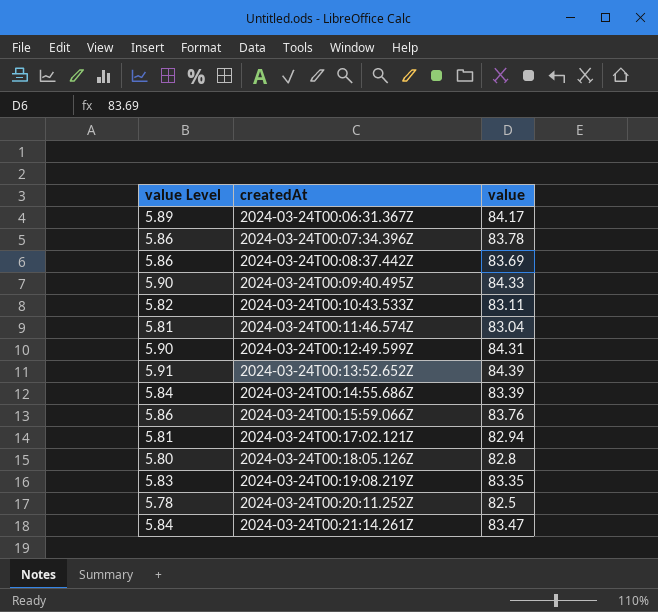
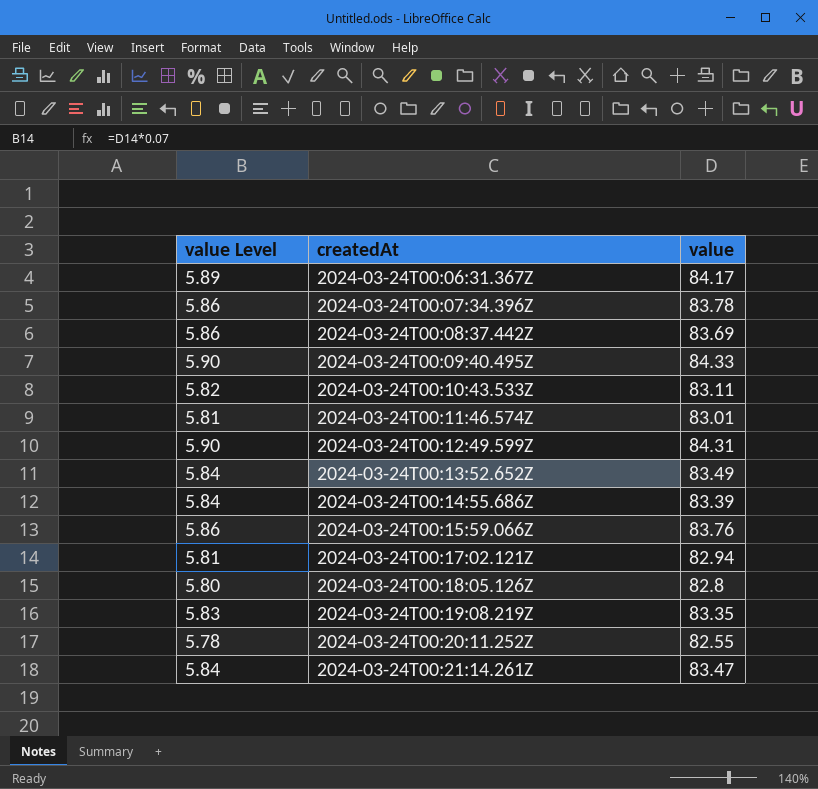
2024-03-24T00:11:46.574Z | value: 83.04 -> 83.01
2024-03-24T00:13:52.652Z | value Level: 5.91 -> 5.84
2024-03-24T00:13:52.652Z | value: 84.39 -> 83.49
2024-03-24T00:20:11.252Z | value: 82.5 -> 82.55

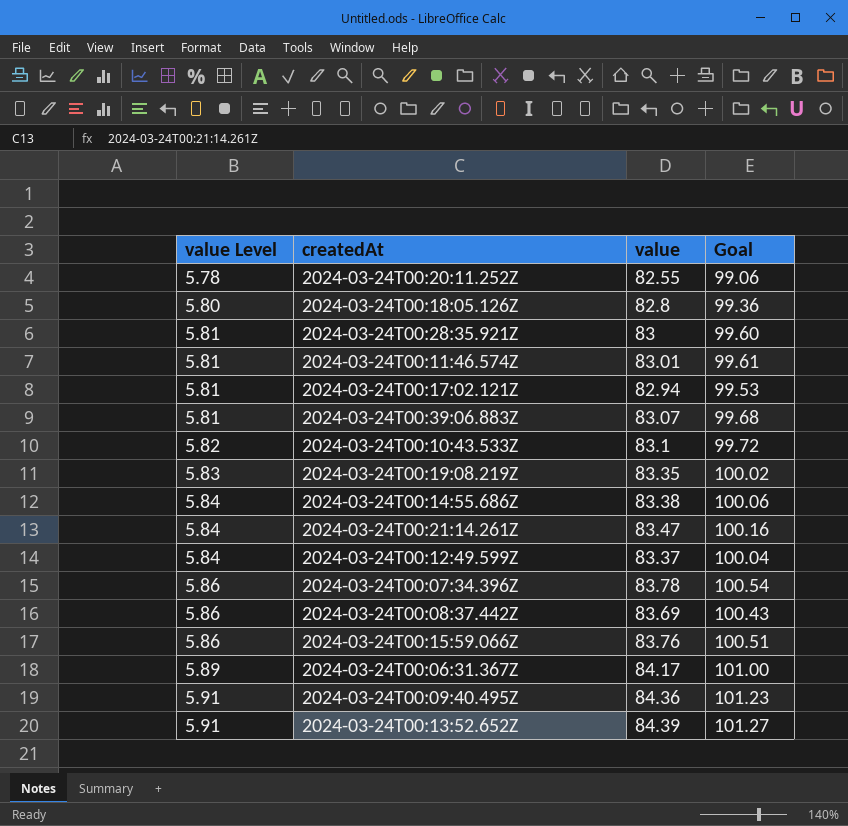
row order: createdAt ascending -> value Level ascending
column Goal | formula: none -> [value] * 1.2
row 2024-03-24T00:28:35.921Z: none -> 5.81 | 83 | 99.60
row 2024-03-24T00:39:06.883Z: none -> 5.81 | 83.07 | 99.68
2024-03-24T00:10:43.533Z | value: 83.11 -> 83.1
2024-03-24T00:14:55.686Z | value: 83.39 -> 83.38
2024-03-24T00:12:49.599Z | value Level: 5.90 -> 5.84
2024-03-24T00:12:49.599Z | value: 84.31 -> 83.37
2024-03-24T00:09:40.495Z | value Level: 5.90 -> 5.91
2024-03-24T00:09:40.495Z | value: 84.33 -> 84.36
2024-03-24T00:13:52.652Z | value Level: 5.84 -> 5.91
2024-03-24T00:13:52.652Z | value: 83.49 -> 84.39

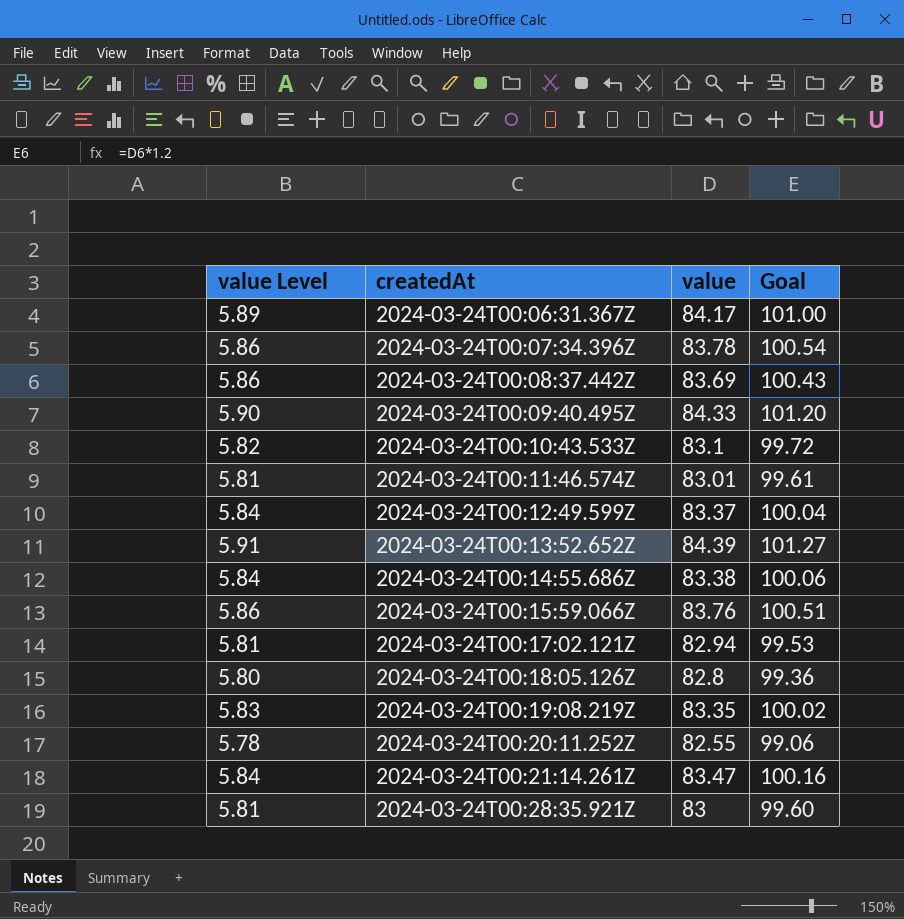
row order: value Level ascending -> createdAt ascending
row 2024-03-24T00:39:06.883Z: 5.81 | 83.07 | 99.68 -> none
2024-03-24T00:09:40.495Z | value Level: 5.91 -> 5.90
2024-03-24T00:09:40.495Z | value: 84.36 -> 84.33
2024-03-24T00:09:40.495Z | Goal: 101.23 -> 101.20

